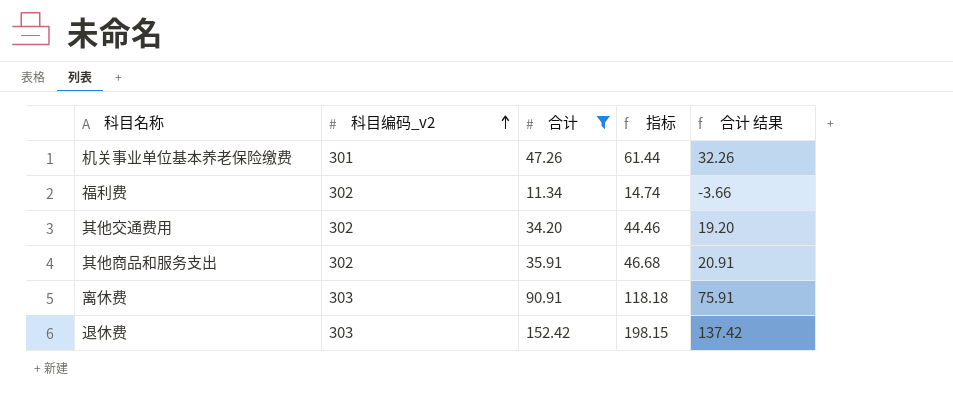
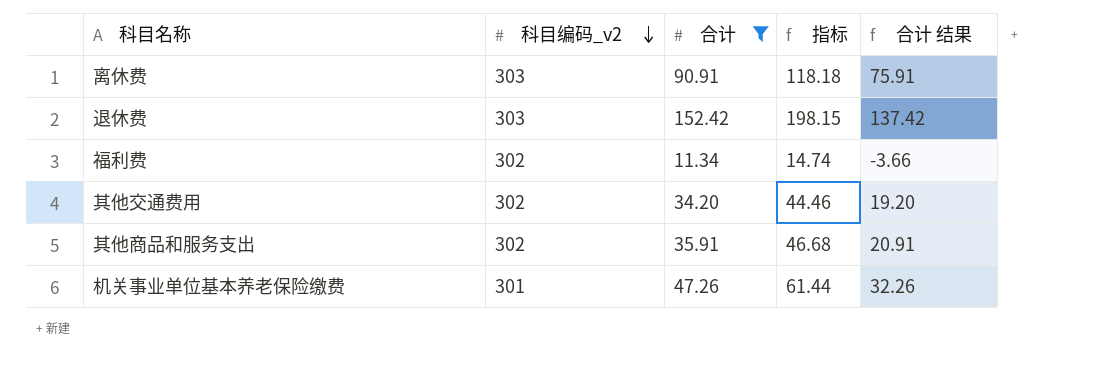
row order: 科目编码_v2 ascending -> 科目编码_v2 descending

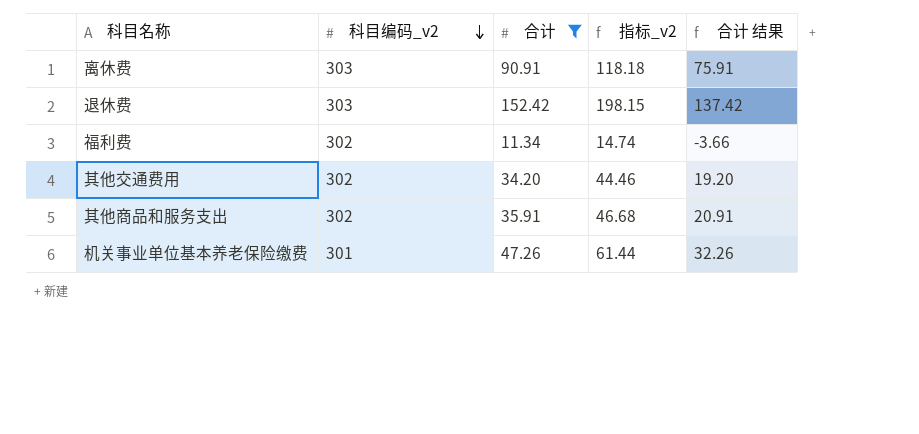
column name: 指标 -> 指标_v2

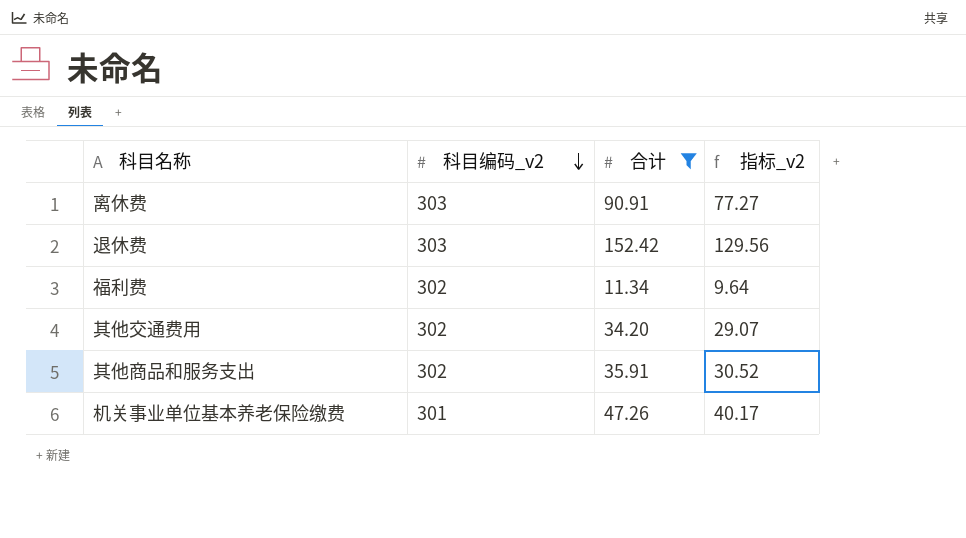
column 合计 结果 | formula: [合计] - 15 -> none
column 指标_v2 | formula: [合计] * 1.3 -> [合计] * 0.85

